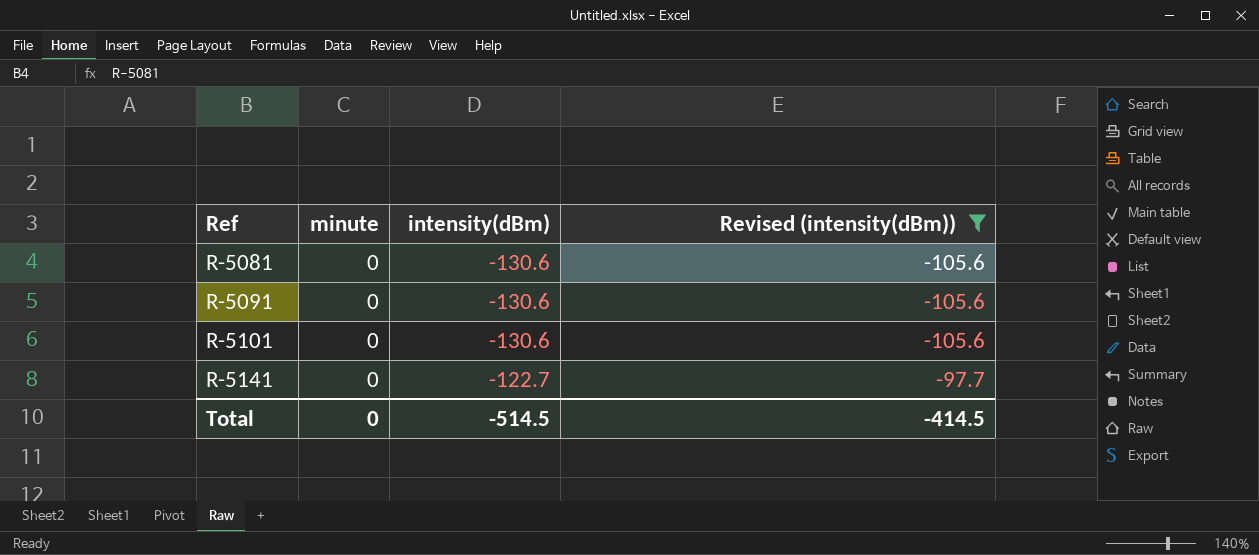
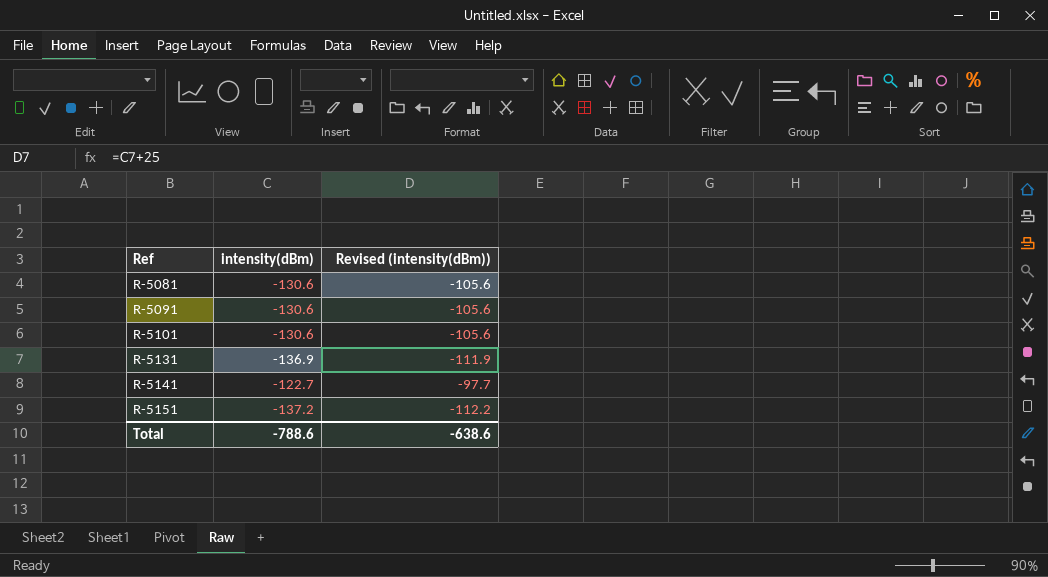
filter: Revised (intensity(dBm)) >= -105.6 -> none
column minute | position: 2 -> none
Total | intensity(dBm): -514.5 -> -788.6
Total | Revised (intensity(dBm)): -414.5 -> -638.6

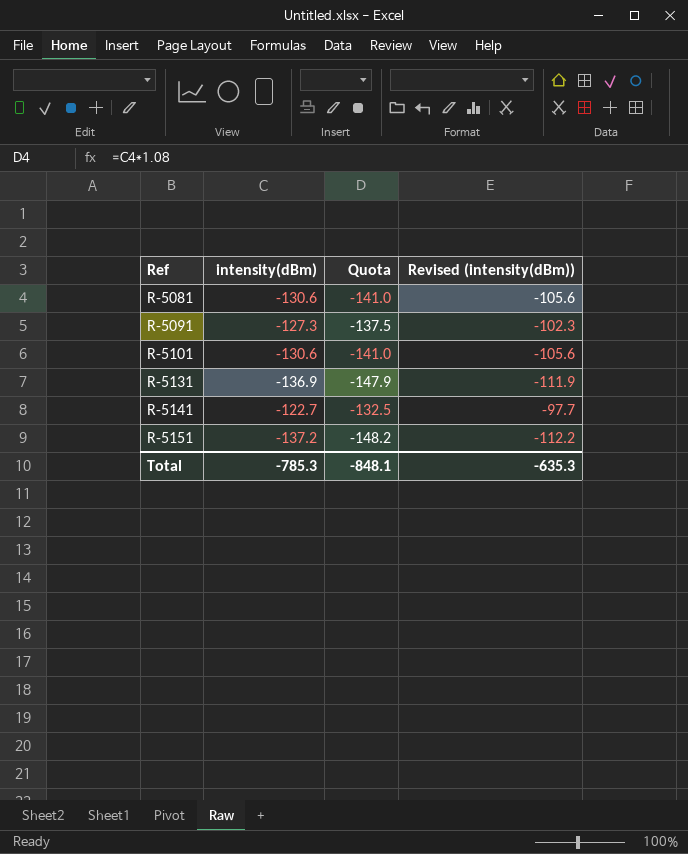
column Quota | formula: none -> [intensity(dBm)] * 1.08
R-5091 | intensity(dBm): -130.6 -> -127.3
R-5091 | Revised (intensity(dBm)): -105.6 -> -102.3
Total | intensity(dBm): -788.6 -> -785.3
Total | Revised (intensity(dBm)): -638.6 -> -635.3

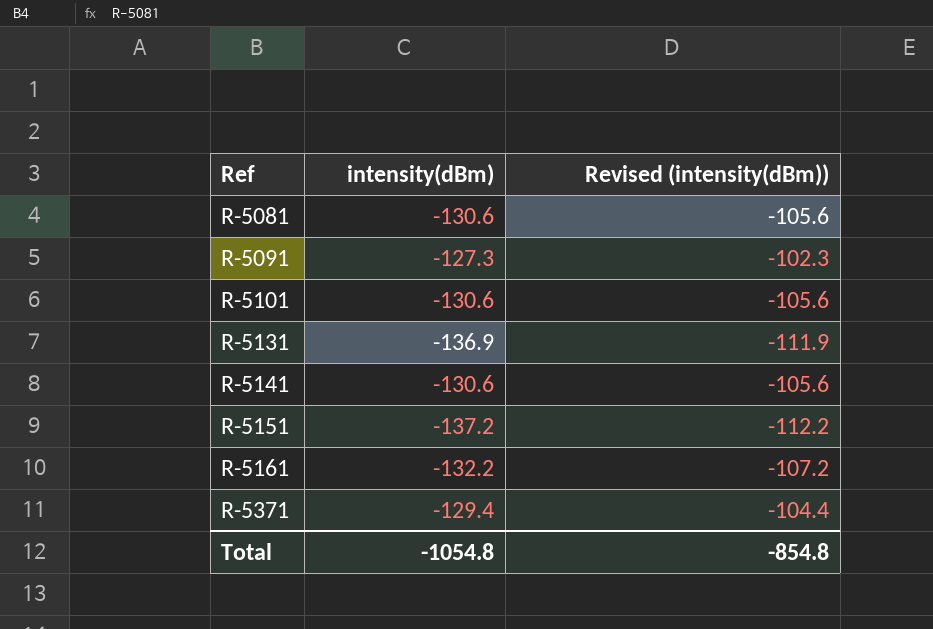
column Quota | formula: [intensity(dBm)] * 1.08 -> none
R-5141 | intensity(dBm): -122.7 -> -130.6
R-5141 | Revised (intensity(dBm)): -97.7 -> -105.6
row R-5161: none -> -132.2 | -107.2
row R-5371: none -> -129.4 | -104.4
Total | intensity(dBm): -785.3 -> -1054.8
Total | Revised (intensity(dBm)): -635.3 -> -854.8

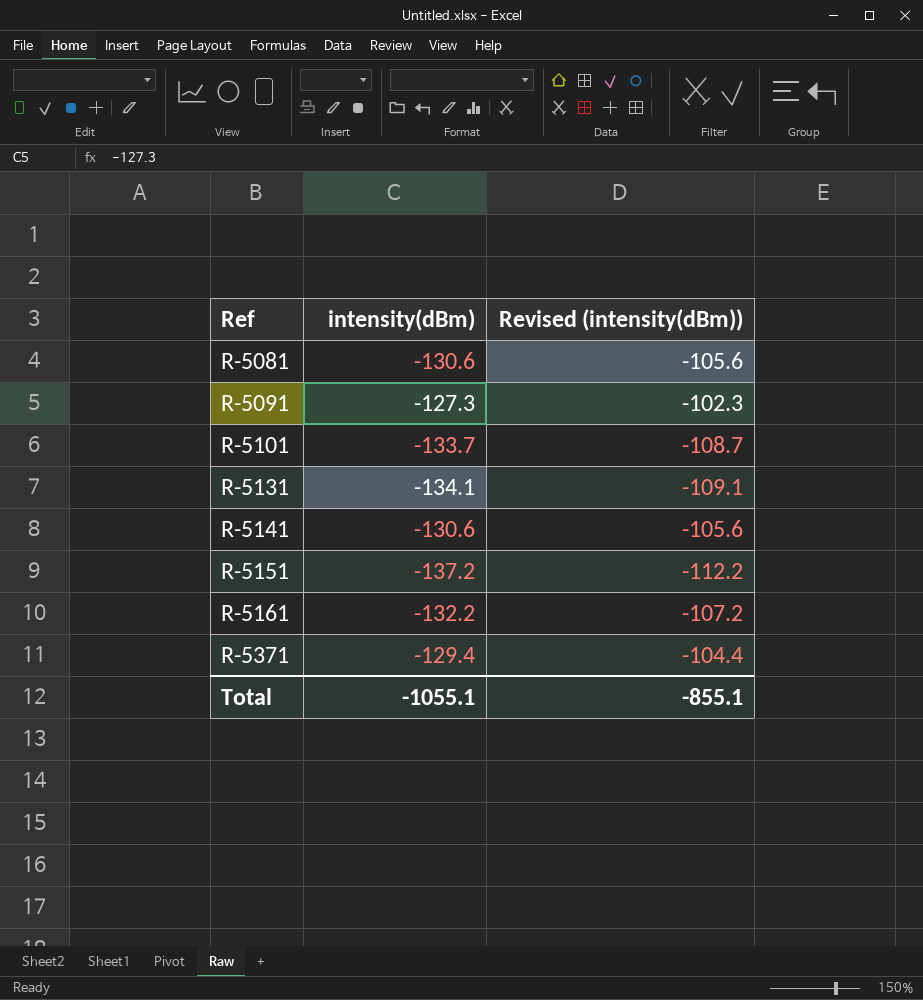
R-5101 | intensity(dBm): -130.6 -> -133.7
R-5101 | Revised (intensity(dBm)): -105.6 -> -108.7
R-5131 | intensity(dBm): -136.9 -> -134.1
R-5131 | Revised (intensity(dBm)): -111.9 -> -109.1
Total | intensity(dBm): -1054.8 -> -1055.1
Total | Revised (intensity(dBm)): -854.8 -> -855.1

